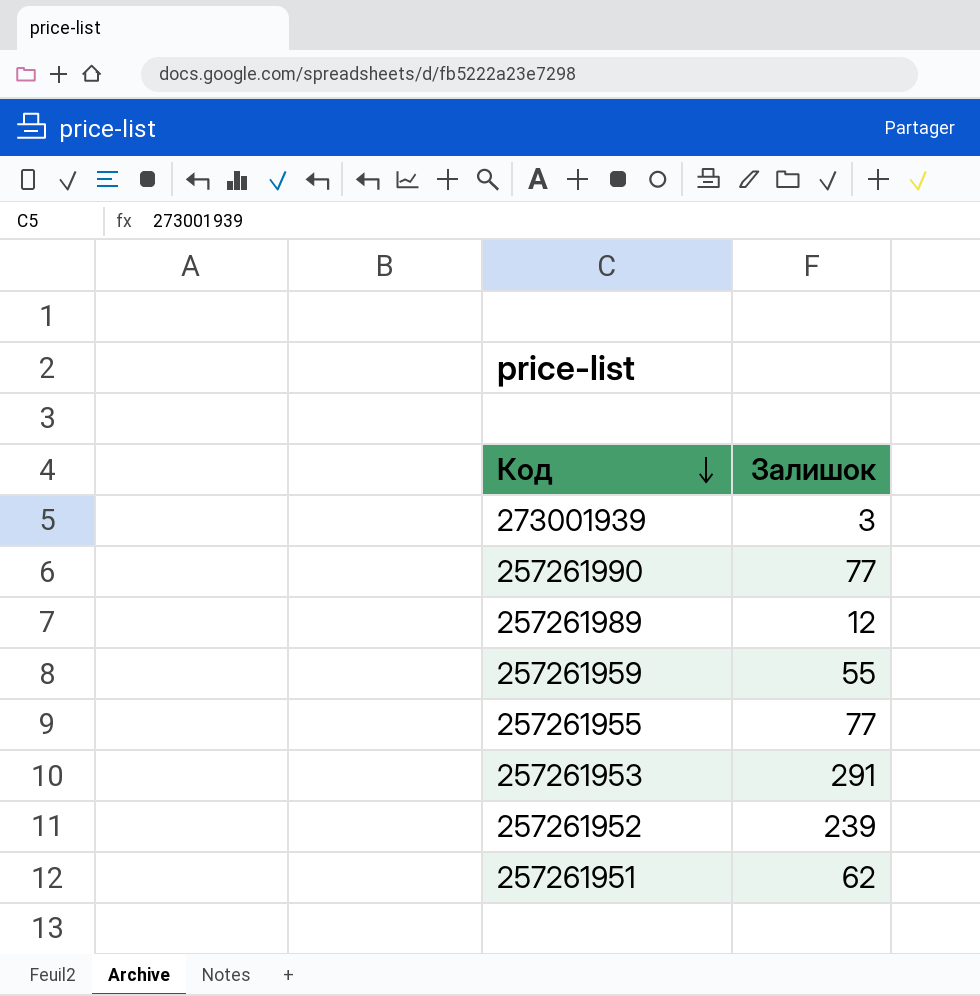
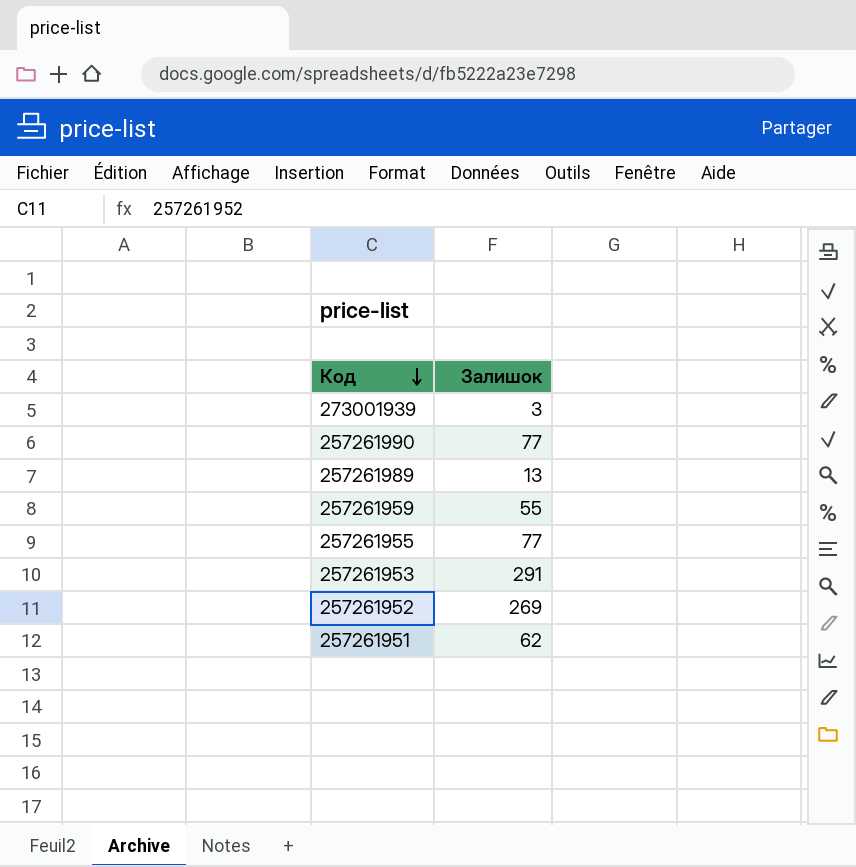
257261989 | Залишок: 12 -> 13
257261952 | Залишок: 239 -> 269

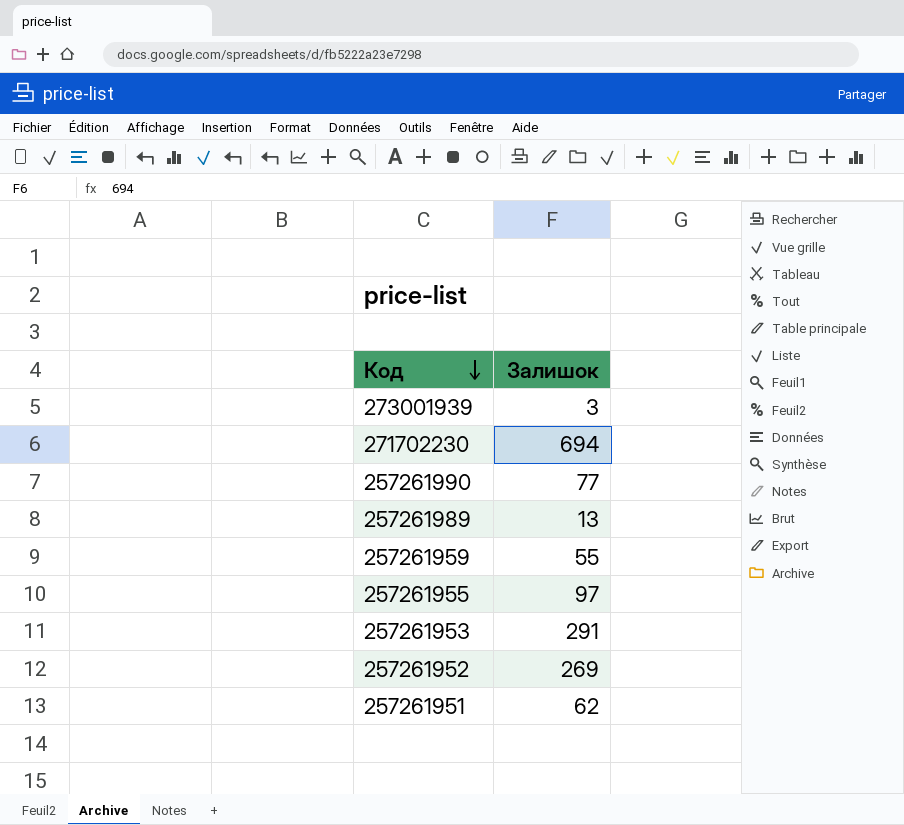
row 271702230: none -> 694
257261955 | Залишок: 77 -> 97

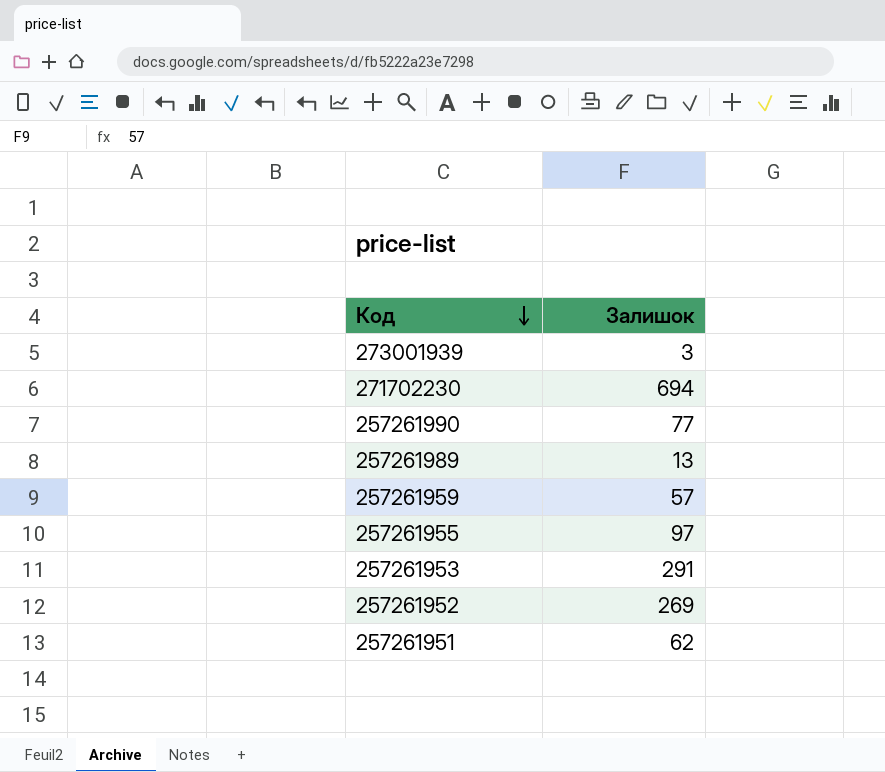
257261959 | Залишок: 55 -> 57

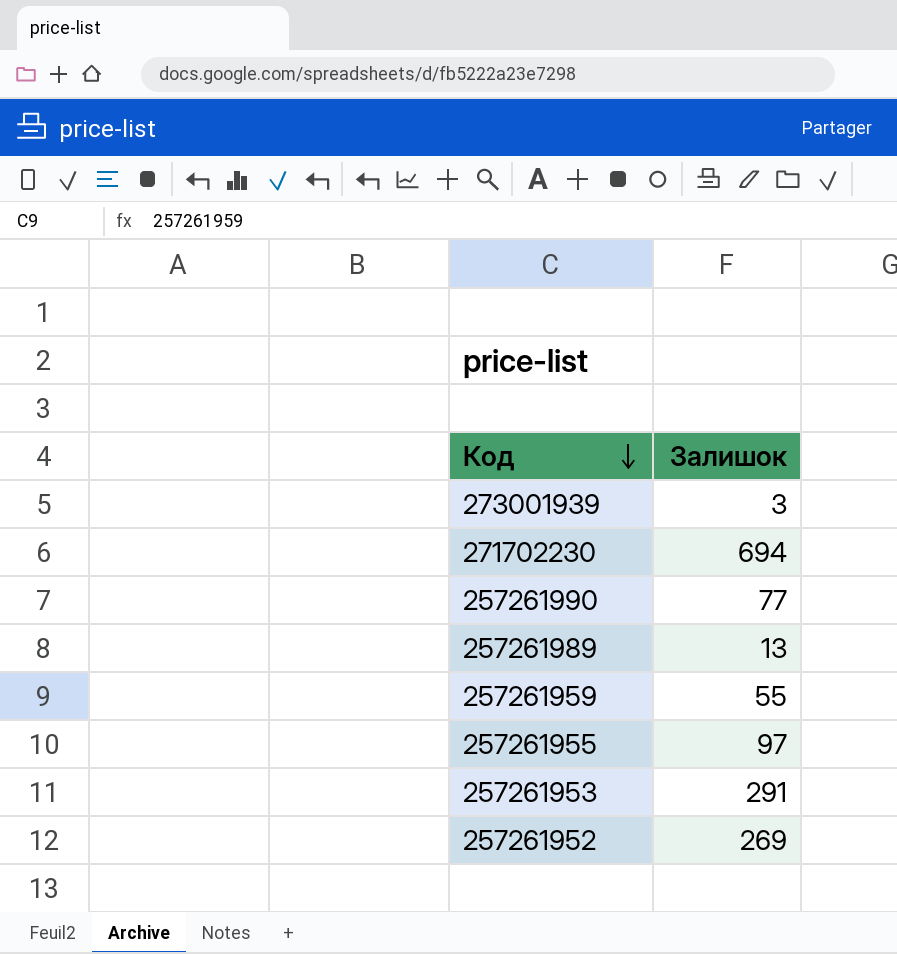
row 257261951: 62 -> none
257261959 | Залишок: 57 -> 55

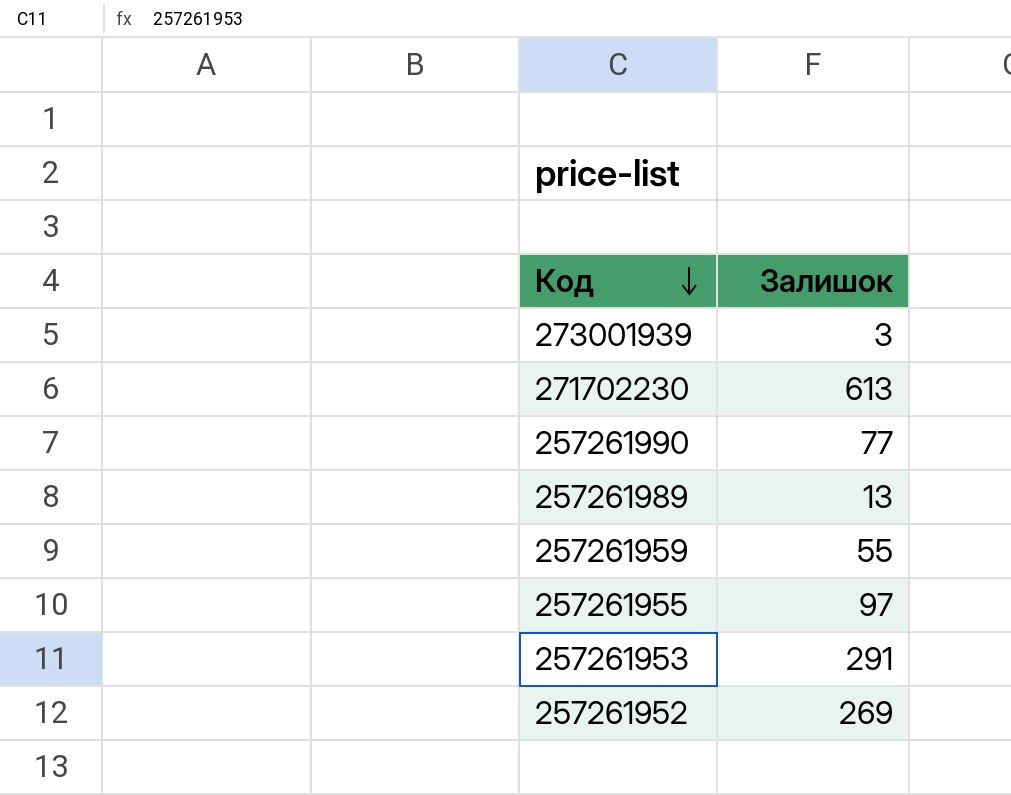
271702230 | Залишок: 694 -> 613

